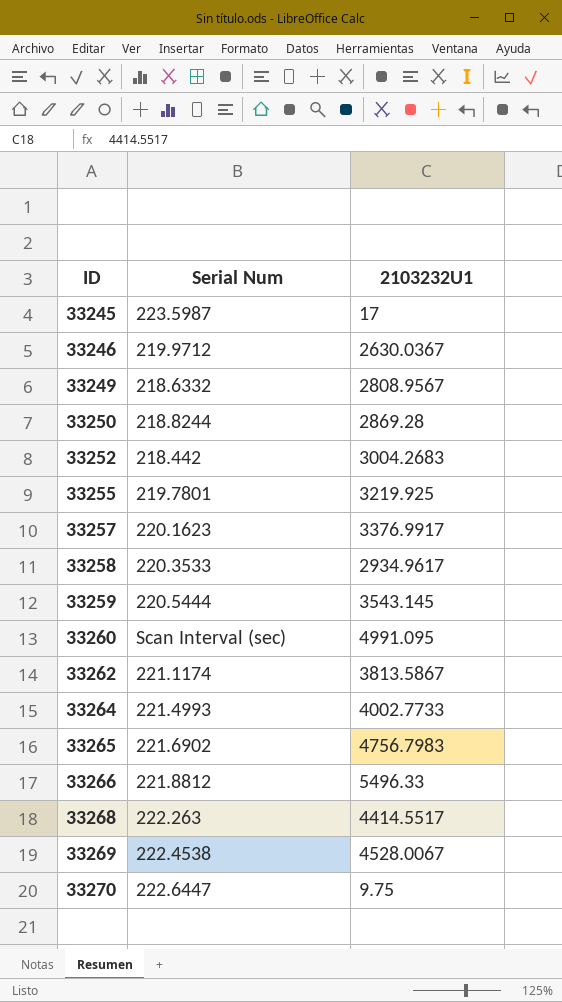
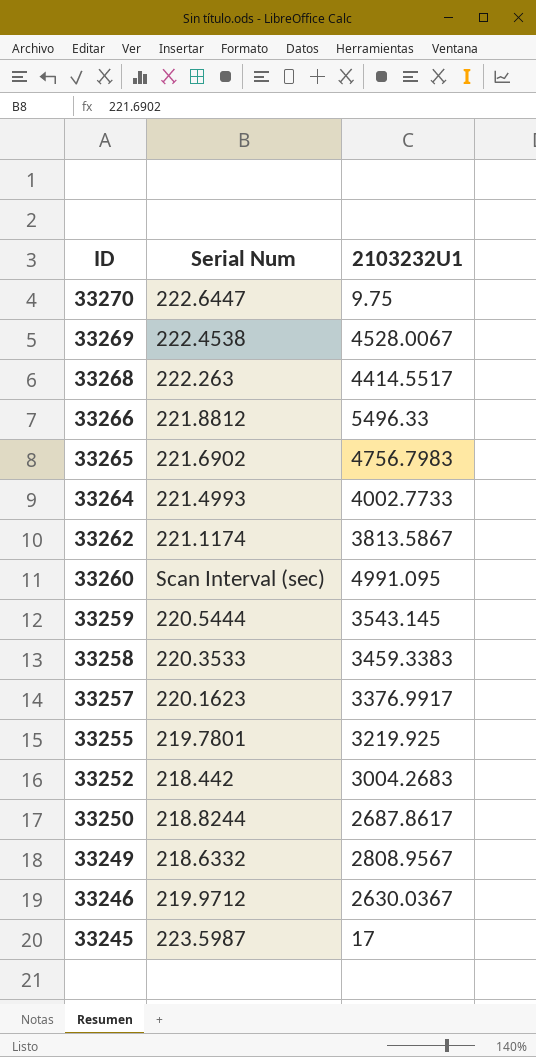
row order: ID ascending -> ID descending
33258 | 2103232U1: 2934.9617 -> 3459.3383
33250 | 2103232U1: 2869.28 -> 2687.8617

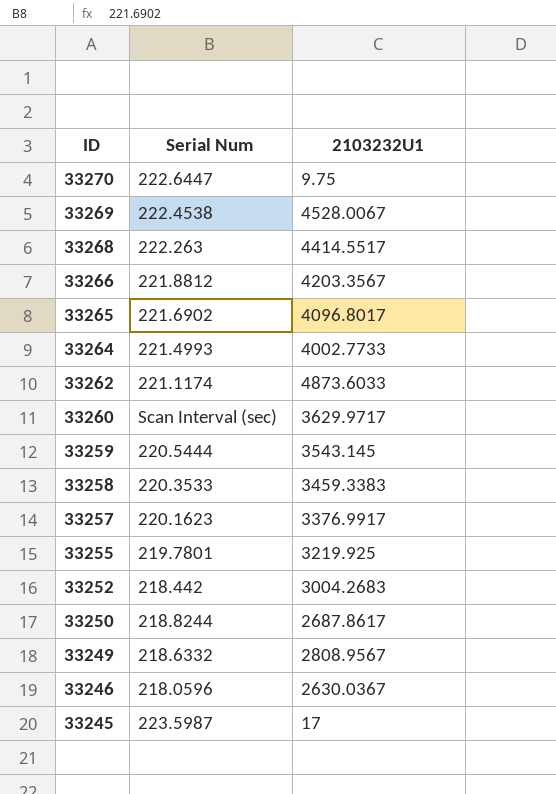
33266 | 2103232U1: 5496.33 -> 4203.3567
33265 | 2103232U1: 4756.7983 -> 4096.8017
33262 | 2103232U1: 3813.5867 -> 4873.6033
33260 | 2103232U1: 4991.095 -> 3629.9717
33246 | Serial Num: 219.9712 -> 218.0596

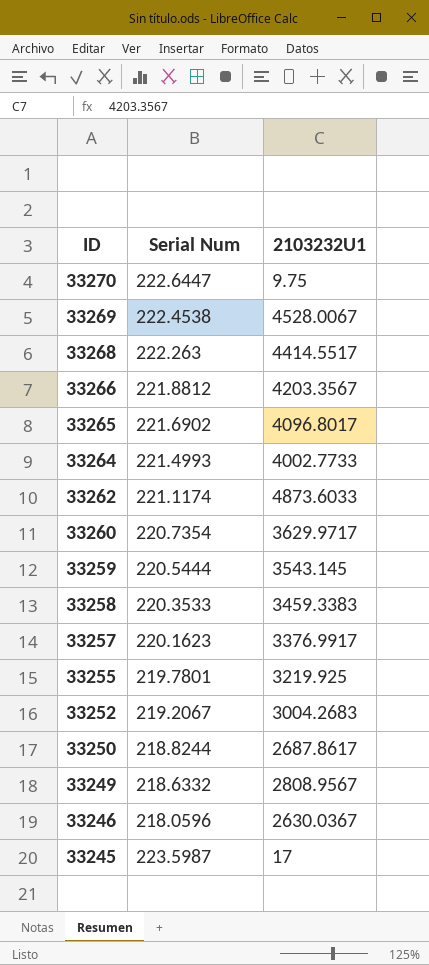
33260 | Serial Num: Scan Interval (sec) -> 220.7354
33252 | Serial Num: 218.442 -> 219.2067

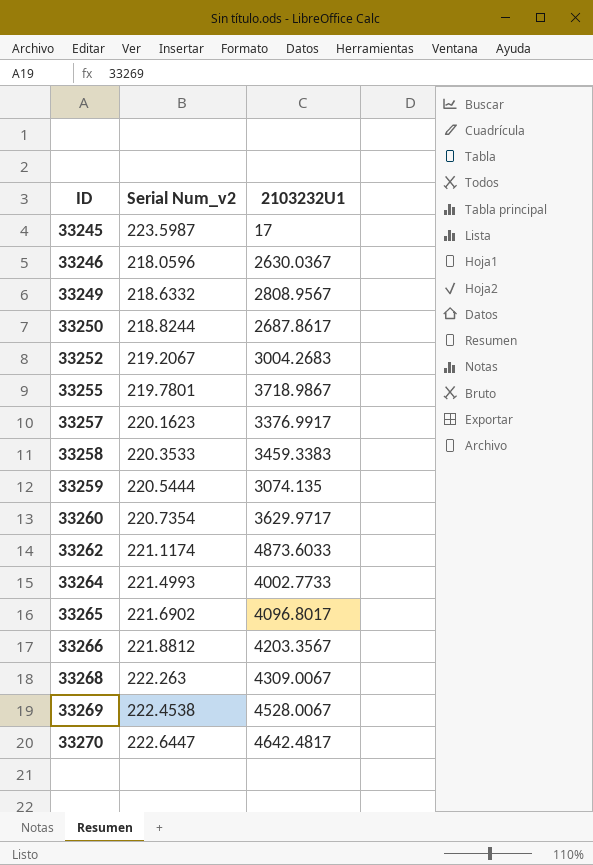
row order: ID descending -> ID ascending
column name: Serial Num -> Serial Num_v2
33255 | 2103232U1: 3219.925 -> 3718.9867
33259 | 2103232U1: 3543.145 -> 3074.135
33268 | 2103232U1: 4414.5517 -> 4309.0067
33270 | 2103232U1: 9.75 -> 4642.4817

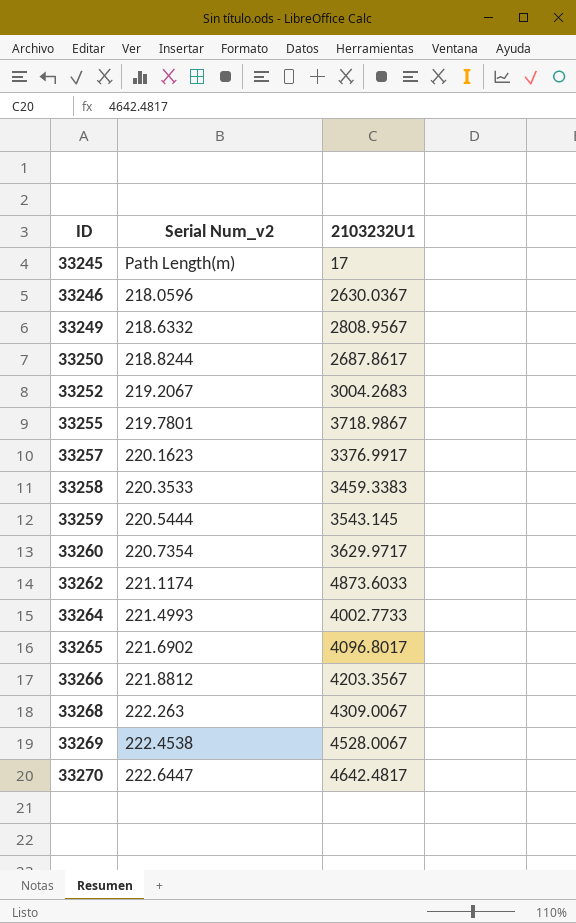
33245 | Serial Num_v2: 223.5987 -> Path Length(m)
33259 | 2103232U1: 3074.135 -> 3543.145

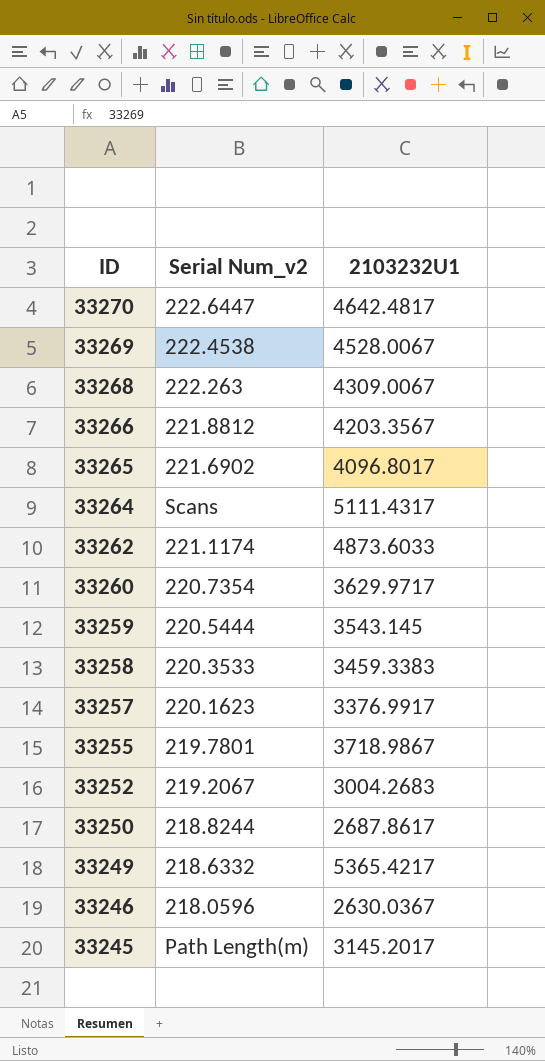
row order: ID ascending -> ID descending
33264 | Serial Num_v2: 221.4993 -> Scans
33264 | 2103232U1: 4002.7733 -> 5111.4317
33249 | 2103232U1: 2808.9567 -> 5365.4217
33245 | 2103232U1: 17 -> 3145.2017

